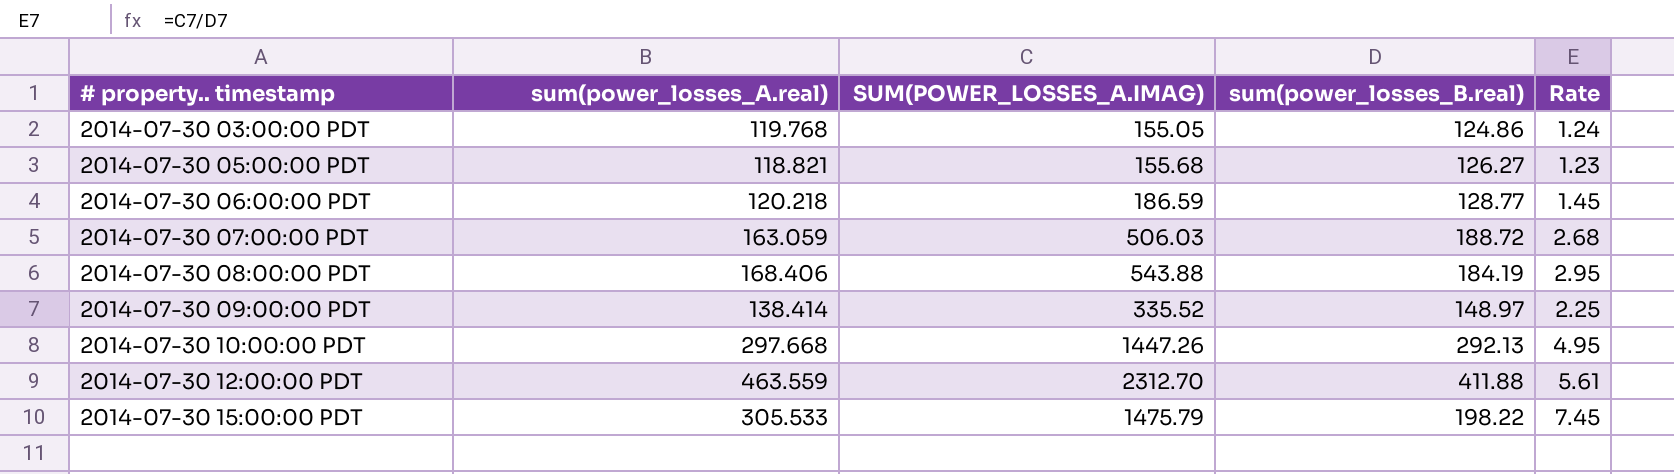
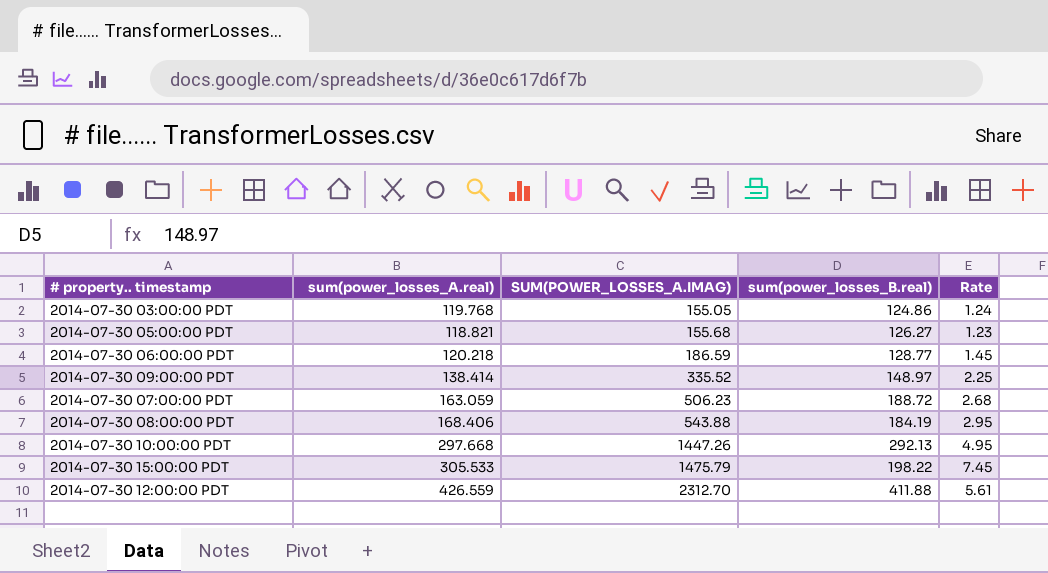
row order: # property.. timestamp ascending -> SUM(POWER_LOSSES_A.IMAG) ascending
2014-07-30 07:00:00 PDT | SUM(POWER_LOSSES_A.IMAG): 506.03 -> 506.23
2014-07-30 12:00:00 PDT | sum(power_losses_A.real): 463.559 -> 426.559

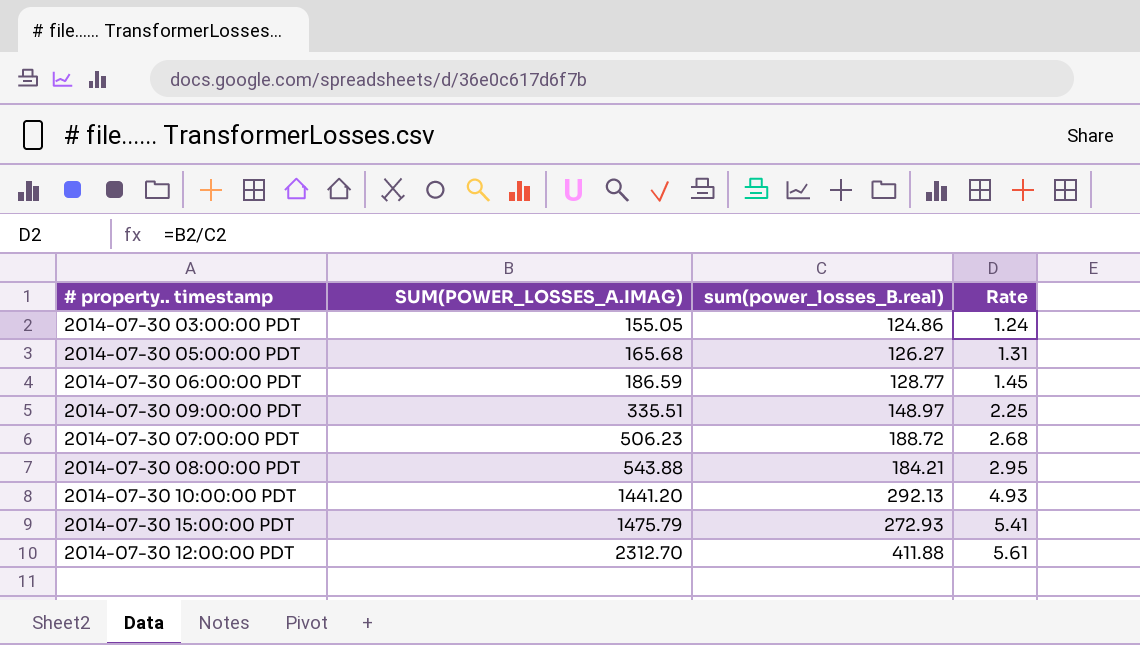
column sum(power_losses_A.real) | position: 2 -> none
2014-07-30 05:00:00 PDT | SUM(POWER_LOSSES_A.IMAG): 155.68 -> 165.68
2014-07-30 05:00:00 PDT | Rate: 1.23 -> 1.31
2014-07-30 09:00:00 PDT | SUM(POWER_LOSSES_A.IMAG): 335.52 -> 335.51
2014-07-30 08:00:00 PDT | sum(power_losses_B.real): 184.19 -> 184.21
2014-07-30 10:00:00 PDT | SUM(POWER_LOSSES_A.IMAG): 1447.26 -> 1441.20
2014-07-30 10:00:00 PDT | Rate: 4.95 -> 4.93
2014-07-30 15:00:00 PDT | sum(power_losses_B.real): 198.22 -> 272.93
2014-07-30 15:00:00 PDT | Rate: 7.45 -> 5.41

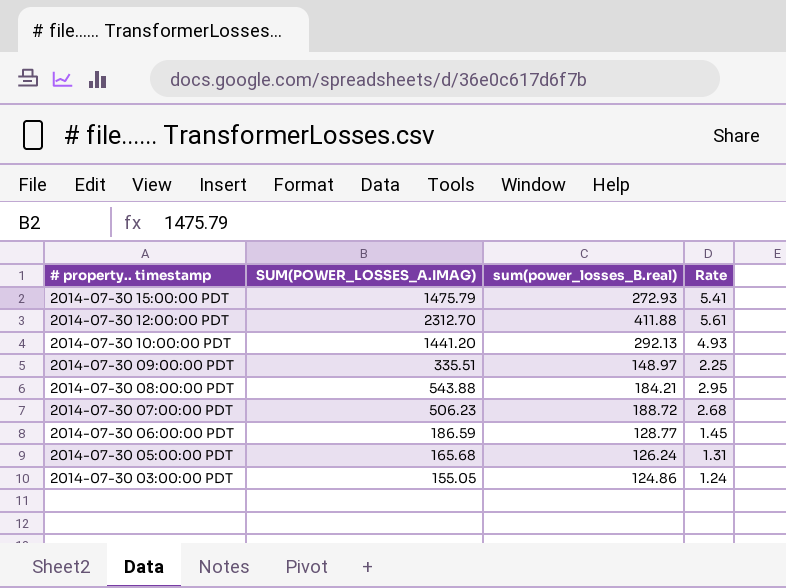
row order: SUM(POWER_LOSSES_A.IMAG) ascending -> # property.. timestamp descending
2014-07-30 05:00:00 PDT | sum(power_losses_B.real): 126.27 -> 126.24

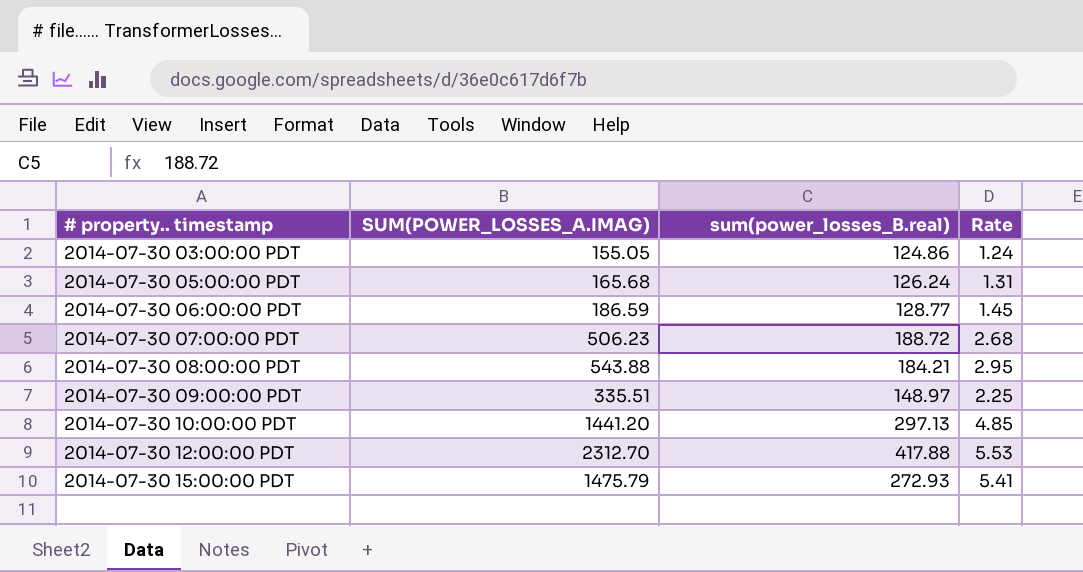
row order: # property.. timestamp descending -> # property.. timestamp ascending
2014-07-30 10:00:00 PDT | sum(power_losses_B.real): 292.13 -> 297.13
2014-07-30 10:00:00 PDT | Rate: 4.93 -> 4.85
2014-07-30 12:00:00 PDT | sum(power_losses_B.real): 411.88 -> 417.88
2014-07-30 12:00:00 PDT | Rate: 5.61 -> 5.53

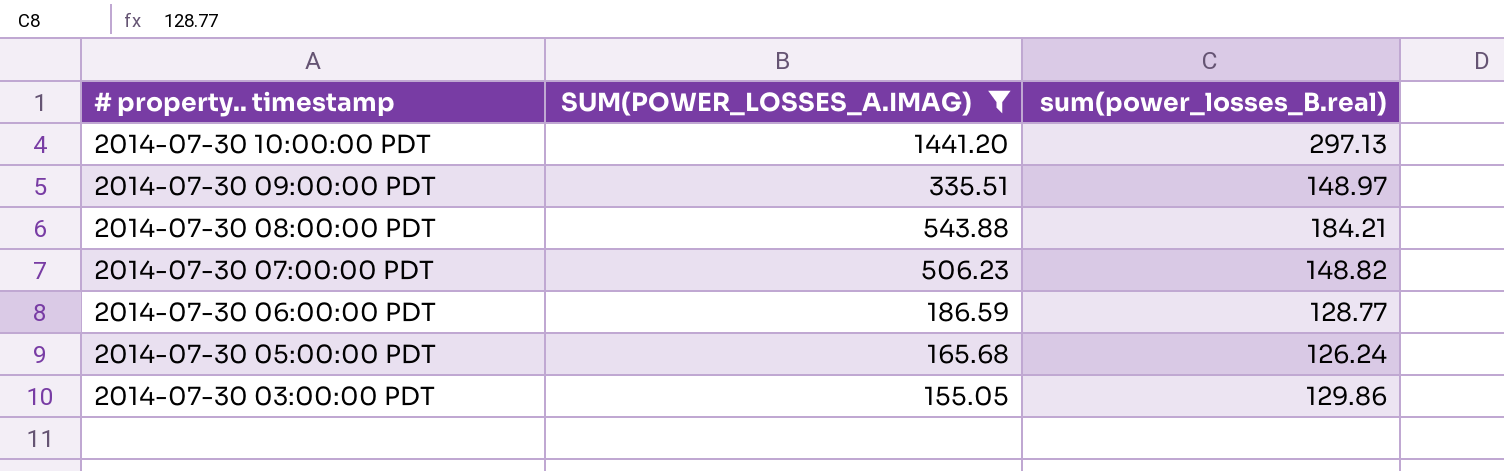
filter: none -> SUM(POWER_LOSSES_A.IMAG) <= 1441.20
row order: # property.. timestamp ascending -> # property.. timestamp descending
column Rate | formula: [SUM(POWER_LOSSES_A.IMAG)] / [sum(power_losses_B.real)] -> none
2014-07-30 07:00:00 PDT | sum(power_losses_B.real): 188.72 -> 148.82
2014-07-30 03:00:00 PDT | sum(power_losses_B.real): 124.86 -> 129.86

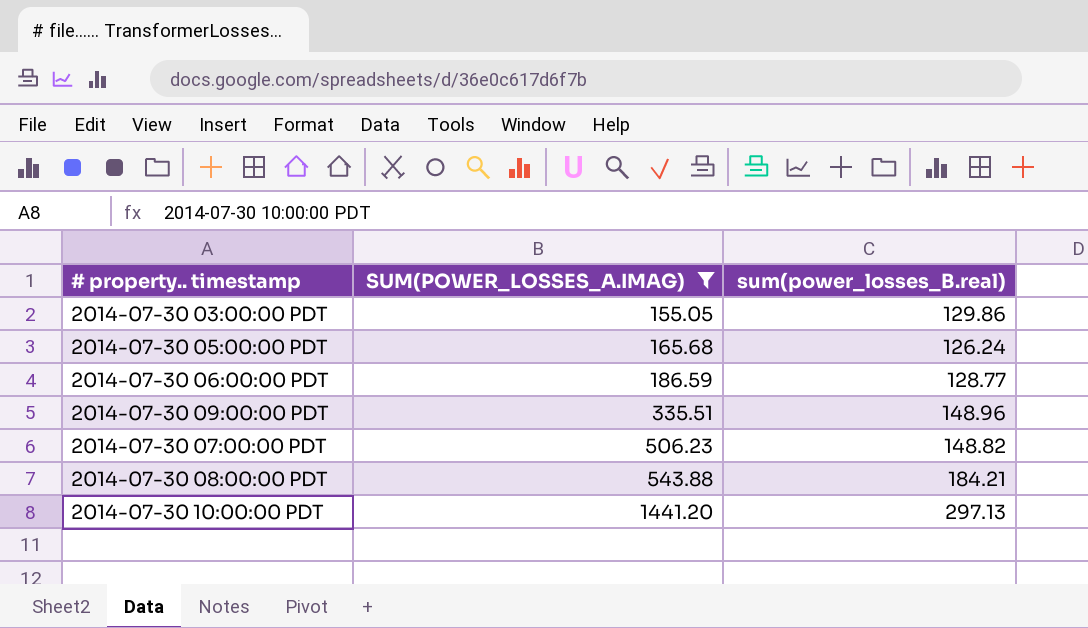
row order: # property.. timestamp descending -> SUM(POWER_LOSSES_A.IMAG) ascending
2014-07-30 09:00:00 PDT | sum(power_losses_B.real): 148.97 -> 148.96

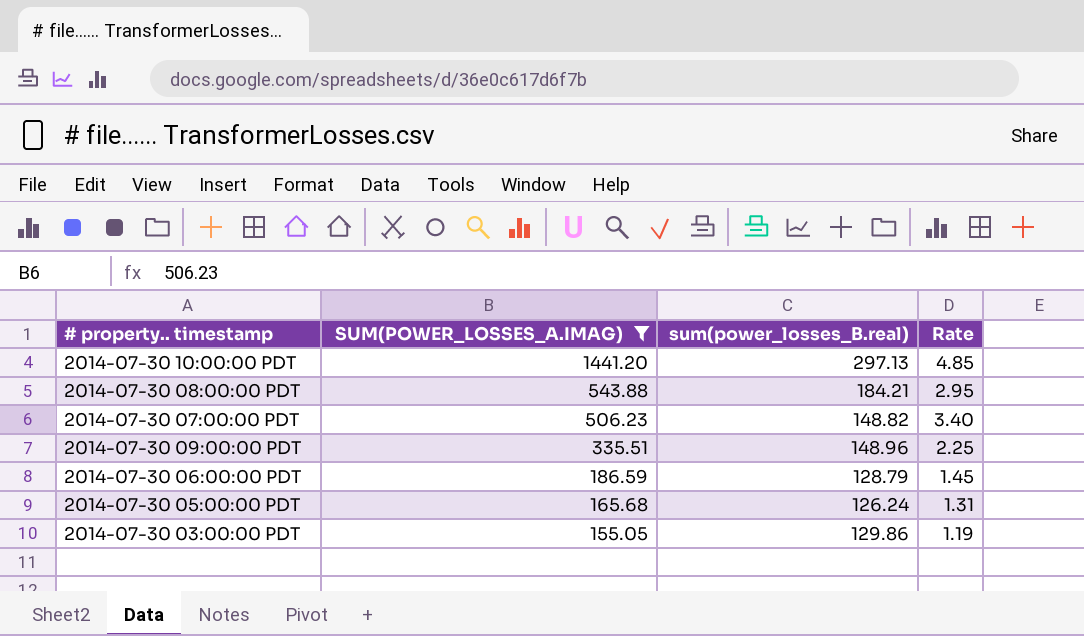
row order: SUM(POWER_LOSSES_A.IMAG) ascending -> SUM(POWER_LOSSES_A.IMAG) descending
column Rate | formula: none -> [SUM(POWER_LOSSES_A.IMAG)] / [sum(power_losses_B.real)]
2014-07-30 06:00:00 PDT | sum(power_losses_B.real): 128.77 -> 128.79

